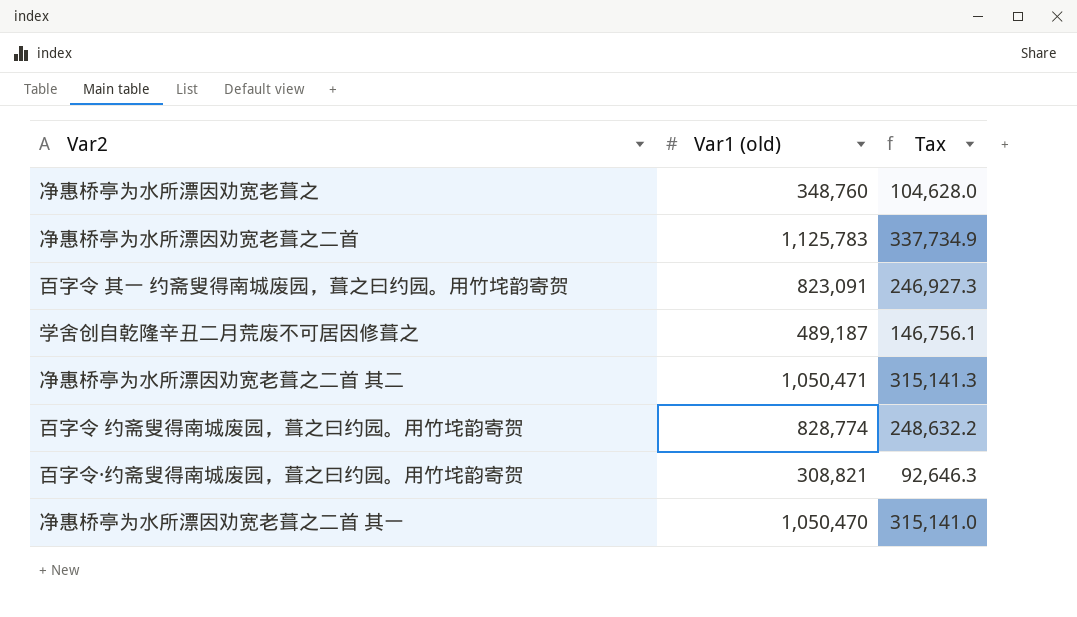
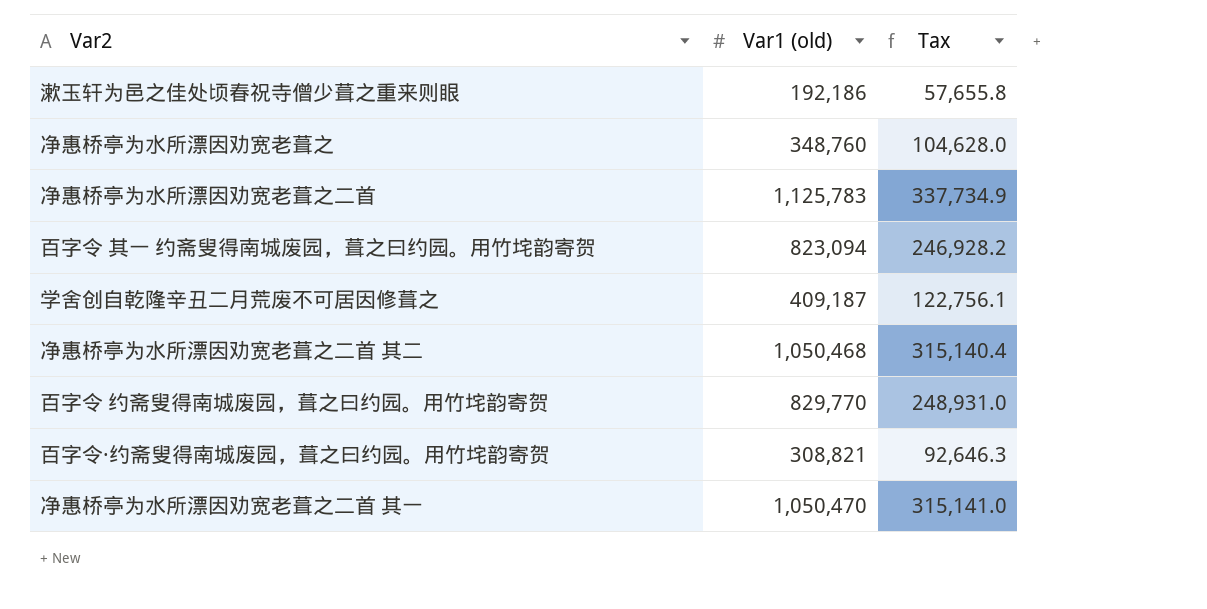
row 漱玉轩为邑之佳处顷春祝寺僧少葺之重来则眼: none -> 192,186 | 57,655.8
百字令 其一 约斋叟得南城废园，葺之曰约园。用竹垞韵寄贺 | Var1 (old): 823,091 -> 823,094
百字令 其一 约斋叟得南城废园，葺之曰约园。用竹垞韵寄贺 | Tax: 246,927.3 -> 246,928.2
学舍创自乾隆辛丑二月荒废不可居因修葺之 | Var1 (old): 489,187 -> 409,187
学舍创自乾隆辛丑二月荒废不可居因修葺之 | Tax: 146,756.1 -> 122,756.1
净惠桥亭为水所漂因劝宽老葺之二首 其二 | Var1 (old): 1,050,471 -> 1,050,468
净惠桥亭为水所漂因劝宽老葺之二首 其二 | Tax: 315,141.3 -> 315,140.4
百字令 约斋叟得南城废园，葺之曰约园。用竹垞韵寄贺 | Var1 (old): 828,774 -> 829,770
百字令 约斋叟得南城废园，葺之曰约园。用竹垞韵寄贺 | Tax: 248,632.2 -> 248,931.0

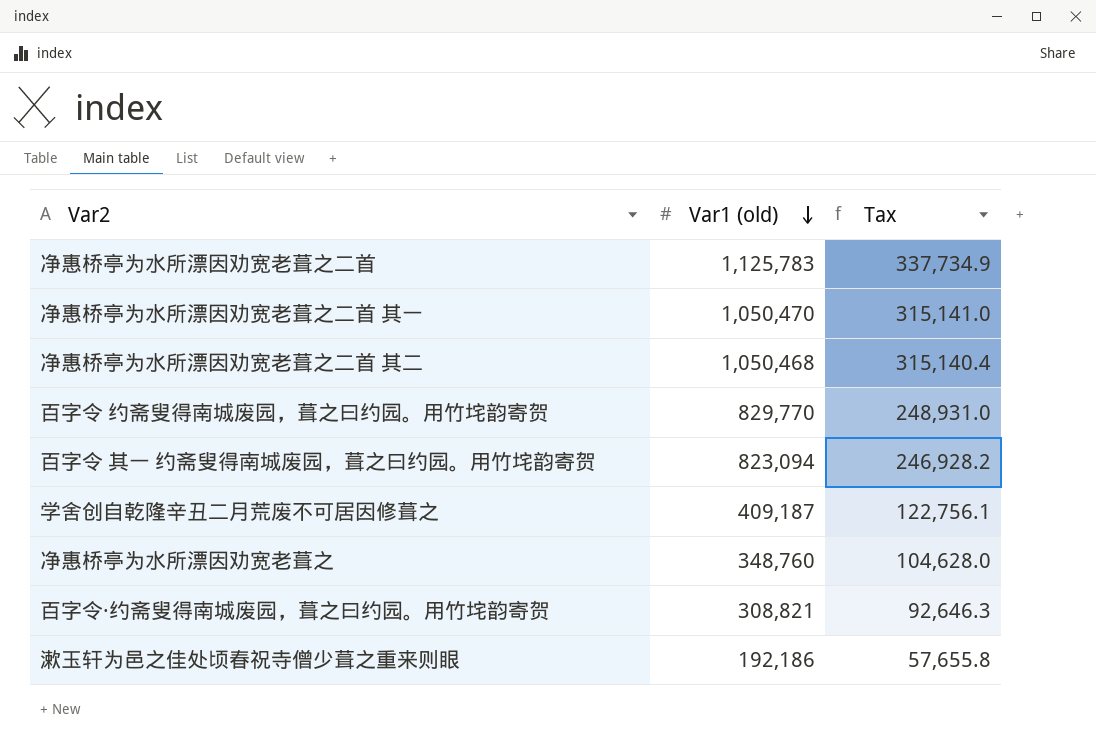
row order: none -> Var1 (old) descending

